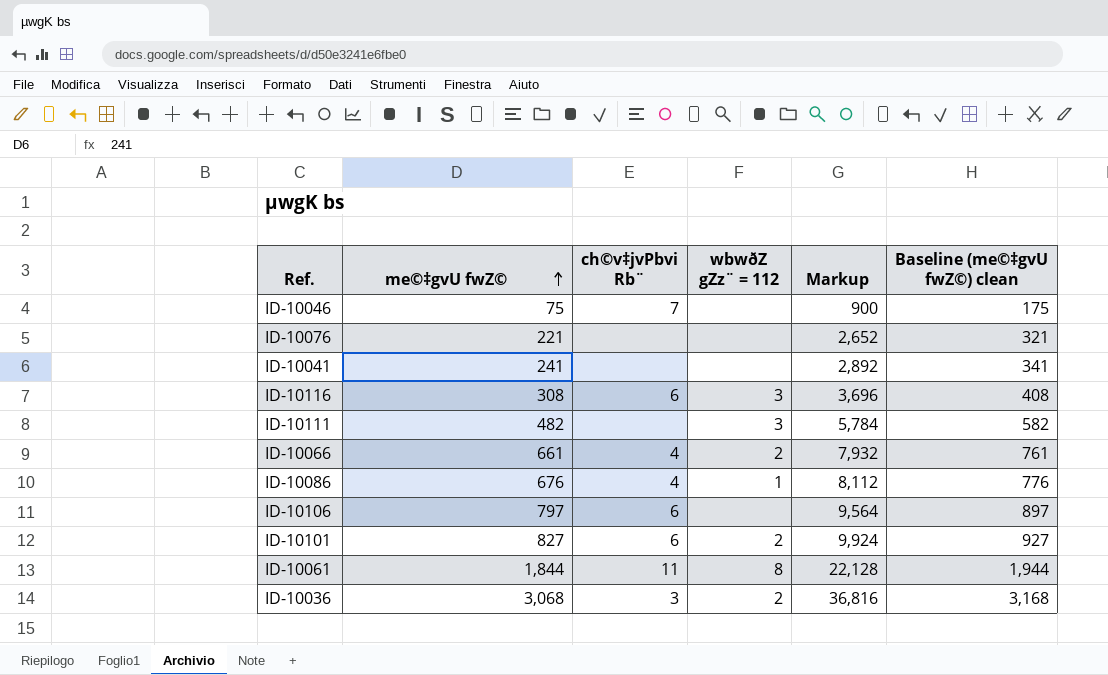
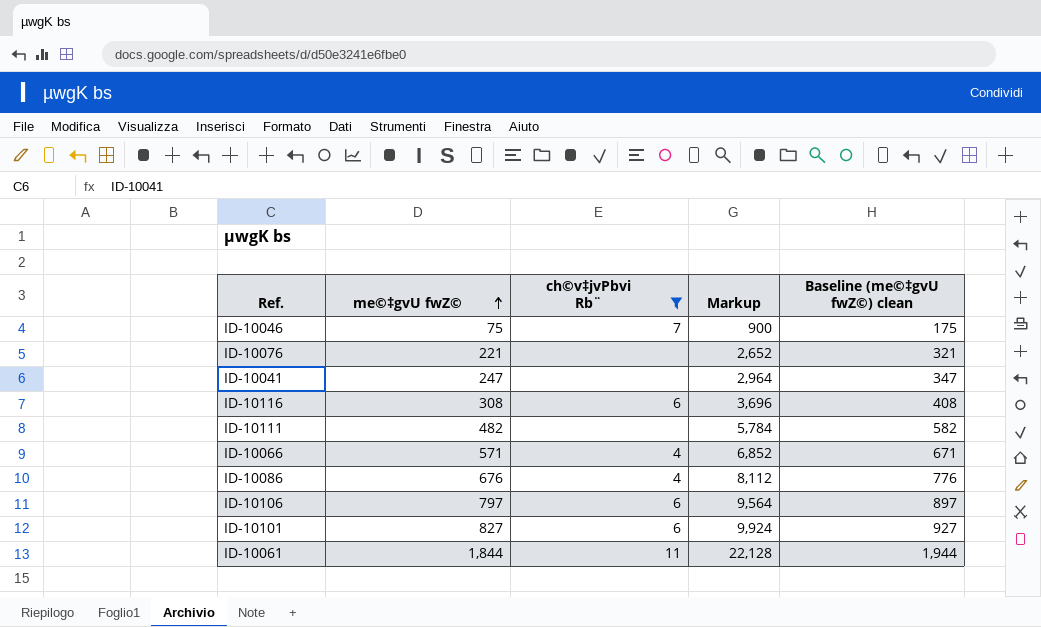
filter: none -> ch©v‡jvPbvi Rb¨ != 3
column wbwðZ gZz¨ = 112 | position: 4 -> none
ID-10041 | me©‡gvU fwZ©: 241 -> 247
ID-10041 | Markup: 2,892 -> 2,964
ID-10041 | Baseline (me©‡gvU fwZ©) clean: 341 -> 347
ID-10066 | me©‡gvU fwZ©: 661 -> 571
ID-10066 | Markup: 7,932 -> 6,852
ID-10066 | Baseline (me©‡gvU fwZ©) clean: 761 -> 671

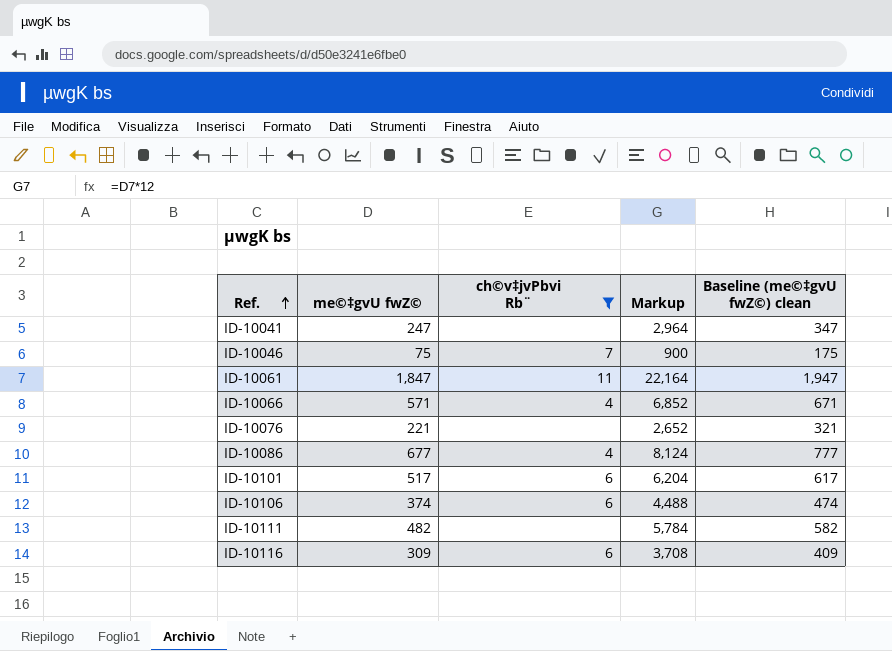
row order: me©‡gvU fwZ© ascending -> Ref. ascending
ID-10061 | me©‡gvU fwZ©: 1,844 -> 1,847
ID-10061 | Markup: 22,128 -> 22,164
ID-10061 | Baseline (me©‡gvU fwZ©) clean: 1,944 -> 1,947
ID-10086 | me©‡gvU fwZ©: 676 -> 677
ID-10086 | Markup: 8,112 -> 8,124
ID-10086 | Baseline (me©‡gvU fwZ©) clean: 776 -> 777
ID-10101 | me©‡gvU fwZ©: 827 -> 517
ID-10101 | Markup: 9,924 -> 6,204
ID-10101 | Baseline (me©‡gvU fwZ©) clean: 927 -> 617
ID-10106 | me©‡gvU fwZ©: 797 -> 374
ID-10106 | Markup: 9,564 -> 4,488
ID-10106 | Baseline (me©‡gvU fwZ©) clean: 897 -> 474
ID-10116 | me©‡gvU fwZ©: 308 -> 309
ID-10116 | Markup: 3,696 -> 3,708
ID-10116 | Baseline (me©‡gvU fwZ©) clean: 408 -> 409

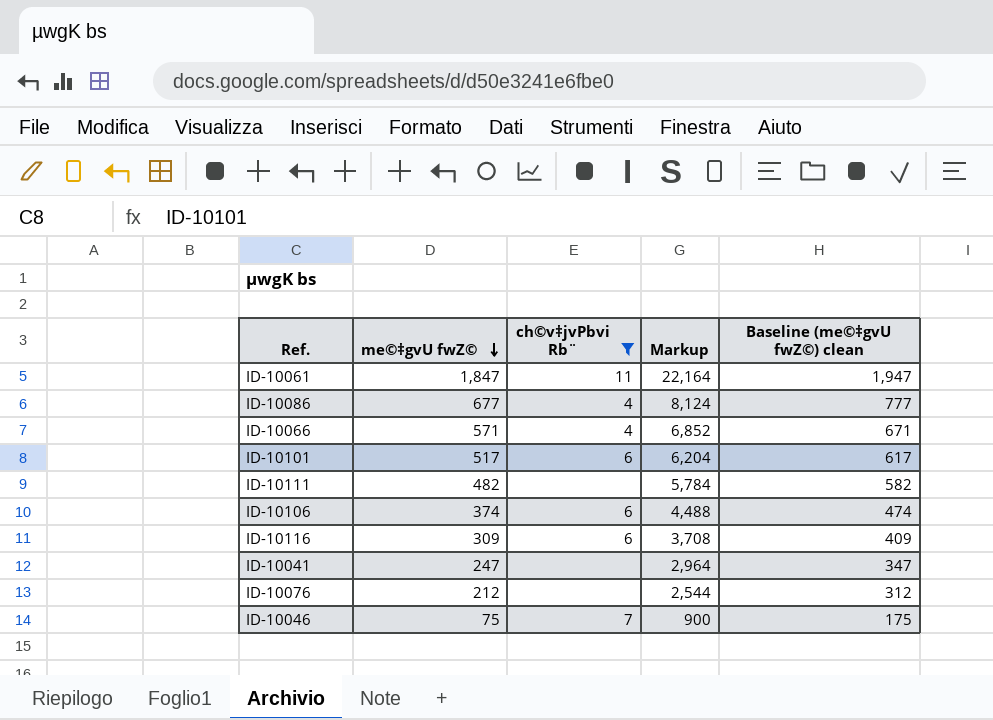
row order: Ref. ascending -> me©‡gvU fwZ© descending
ID-10076 | me©‡gvU fwZ©: 221 -> 212
ID-10076 | Markup: 2,652 -> 2,544
ID-10076 | Baseline (me©‡gvU fwZ©) clean: 321 -> 312

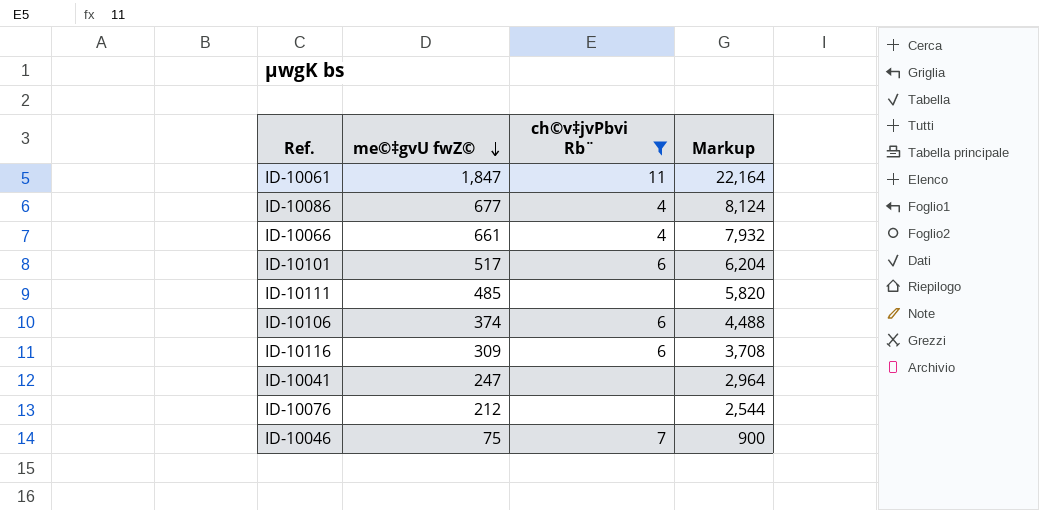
column Baseline (me©‡gvU fwZ©) clean | formula: [me©‡gvU fwZ©] + 100 -> none
ID-10066 | me©‡gvU fwZ©: 571 -> 661
ID-10066 | Markup: 6,852 -> 7,932
ID-10111 | me©‡gvU fwZ©: 482 -> 485
ID-10111 | Markup: 5,784 -> 5,820

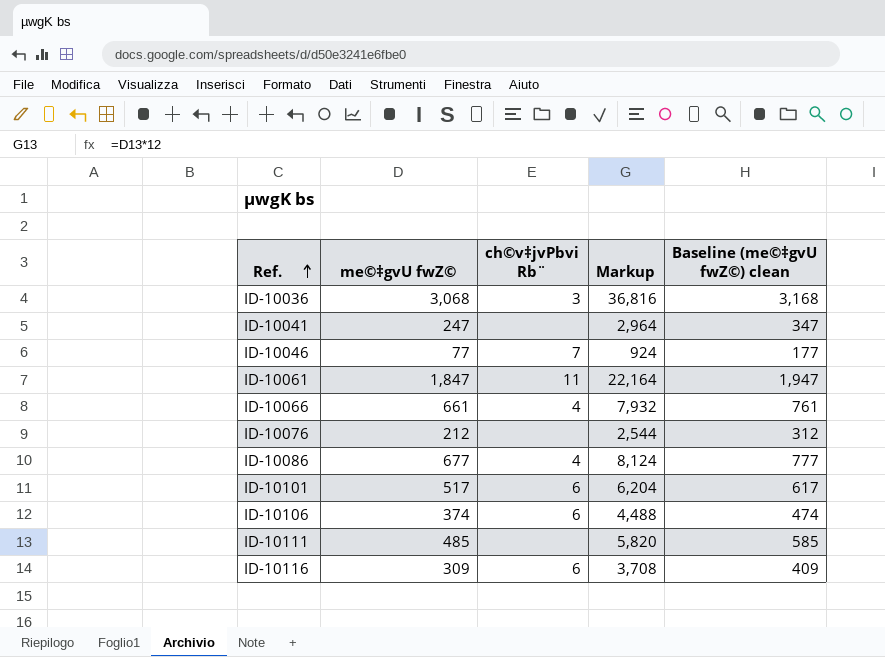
filter: ch©v‡jvPbvi Rb¨ != 3 -> none
row order: me©‡gvU fwZ© descending -> Ref. ascending
column Baseline (me©‡gvU fwZ©) clean | formula: none -> [me©‡gvU fwZ©] + 100
ID-10046 | me©‡gvU fwZ©: 75 -> 77
ID-10046 | Markup: 900 -> 924

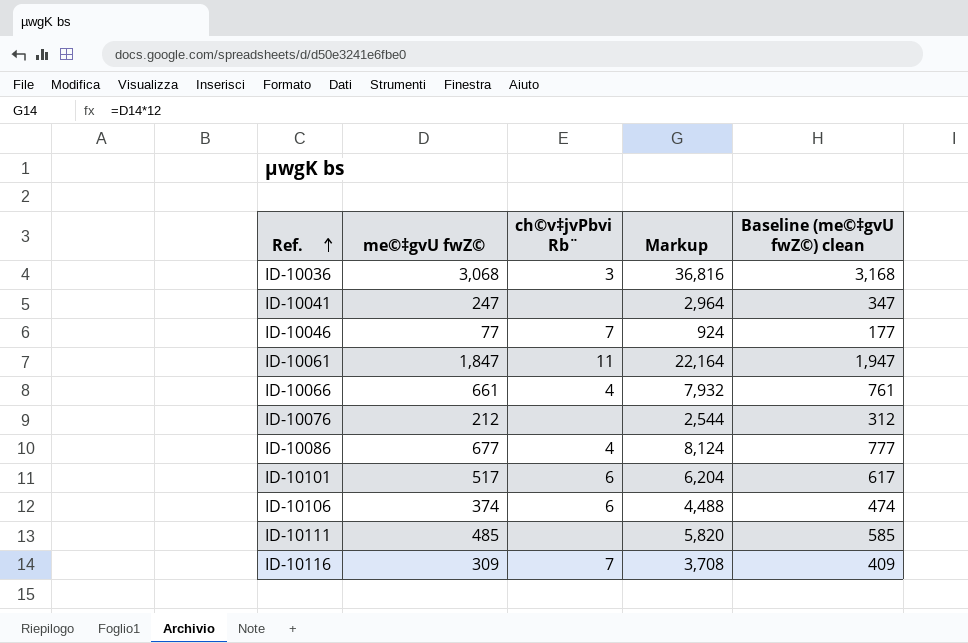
ID-10116 | ch©v‡jvPbvi Rb¨: 6 -> 7

